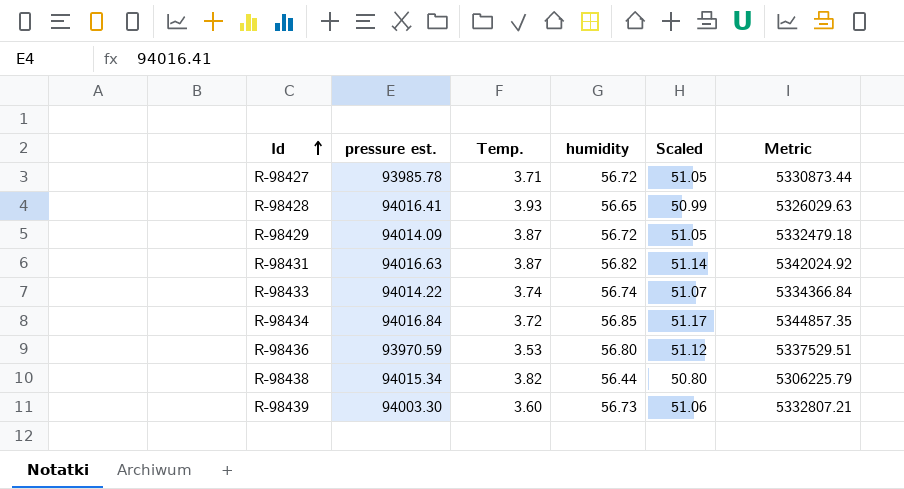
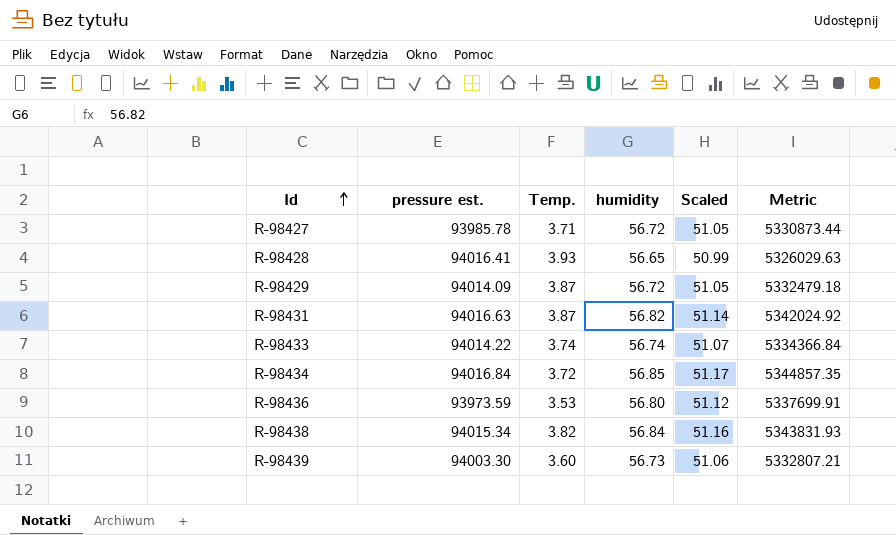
R-98436 | pressure est.: 93970.59 -> 93973.59
R-98436 | Metric: 5337529.51 -> 5337699.91
R-98438 | humidity: 56.44 -> 56.84
R-98438 | Scaled: 50.80 -> 51.16
R-98438 | Metric: 5306225.79 -> 5343831.93

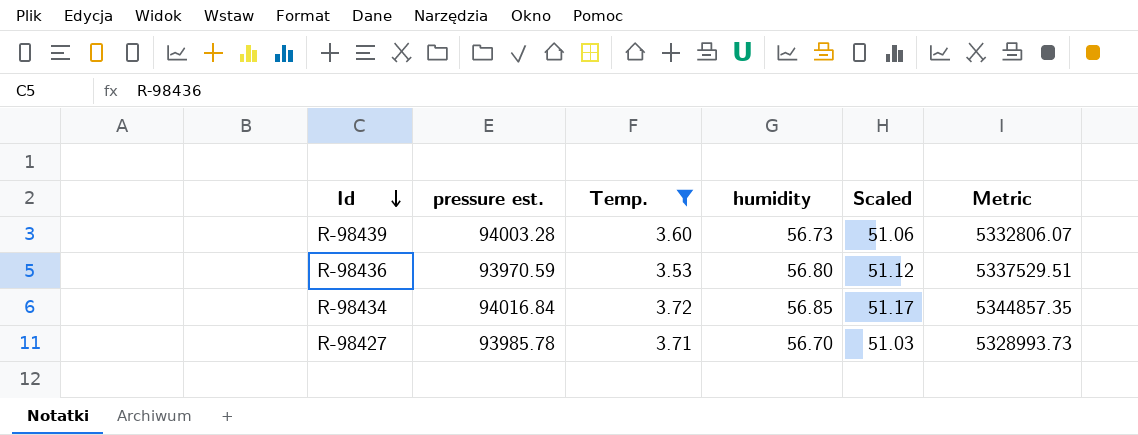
filter: none -> Temp. <= 3.72
row order: Id ascending -> Id descending
R-98439 | pressure est.: 94003.30 -> 94003.28
R-98439 | Metric: 5332807.21 -> 5332806.07
R-98436 | pressure est.: 93973.59 -> 93970.59
R-98436 | Metric: 5337699.91 -> 5337529.51
R-98427 | humidity: 56.72 -> 56.70
R-98427 | Scaled: 51.05 -> 51.03
R-98427 | Metric: 5330873.44 -> 5328993.73

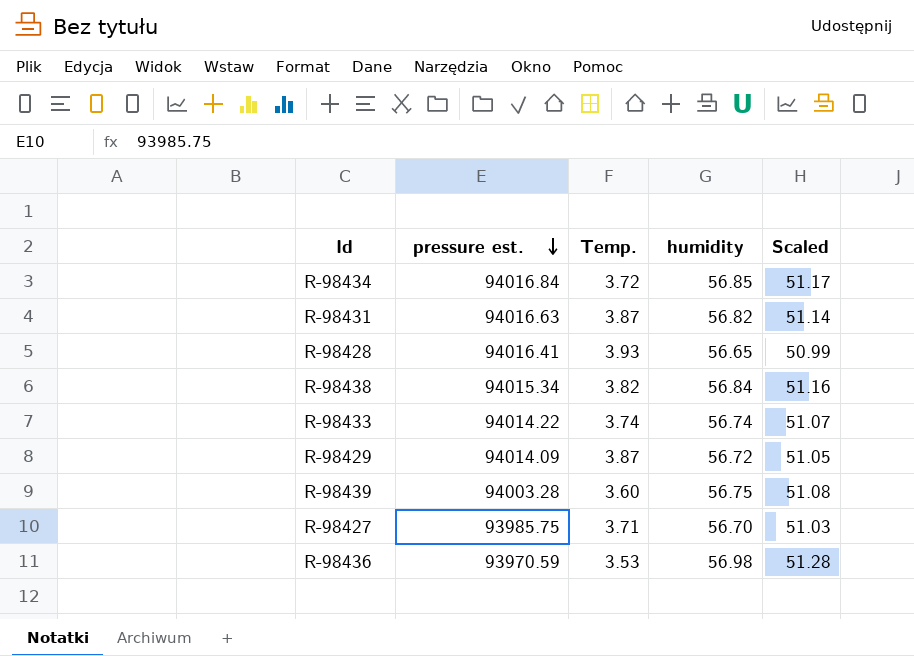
filter: Temp. <= 3.72 -> none
row order: Id descending -> pressure est. descending
column Metric | formula: [pressure est.] * [humidity] -> none
R-98439 | humidity: 56.73 -> 56.75
R-98439 | Scaled: 51.06 -> 51.08
R-98427 | pressure est.: 93985.78 -> 93985.75
R-98436 | humidity: 56.80 -> 56.98
R-98436 | Scaled: 51.12 -> 51.28

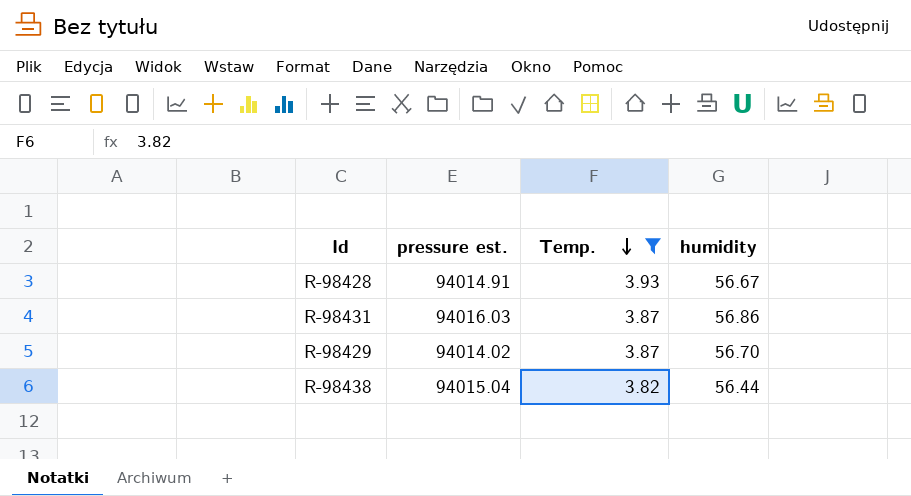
filter: none -> Temp. >= 3.82
row order: pressure est. descending -> Temp. descending
column Scaled | formula: [humidity] * 0.9 -> none
R-98428 | pressure est.: 94016.41 -> 94014.91
R-98428 | humidity: 56.65 -> 56.67
R-98431 | pressure est.: 94016.63 -> 94016.03
R-98431 | humidity: 56.82 -> 56.86
R-98429 | pressure est.: 94014.09 -> 94014.02
R-98429 | humidity: 56.72 -> 56.70
R-98438 | pressure est.: 94015.34 -> 94015.04
R-98438 | humidity: 56.84 -> 56.44

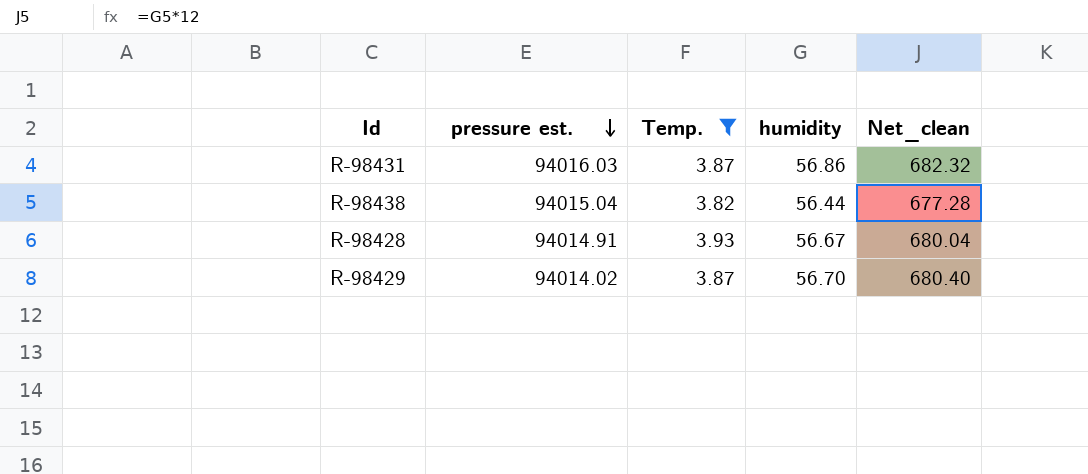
row order: Temp. descending -> pressure est. descending
column Net_clean | formula: none -> [humidity] * 12

